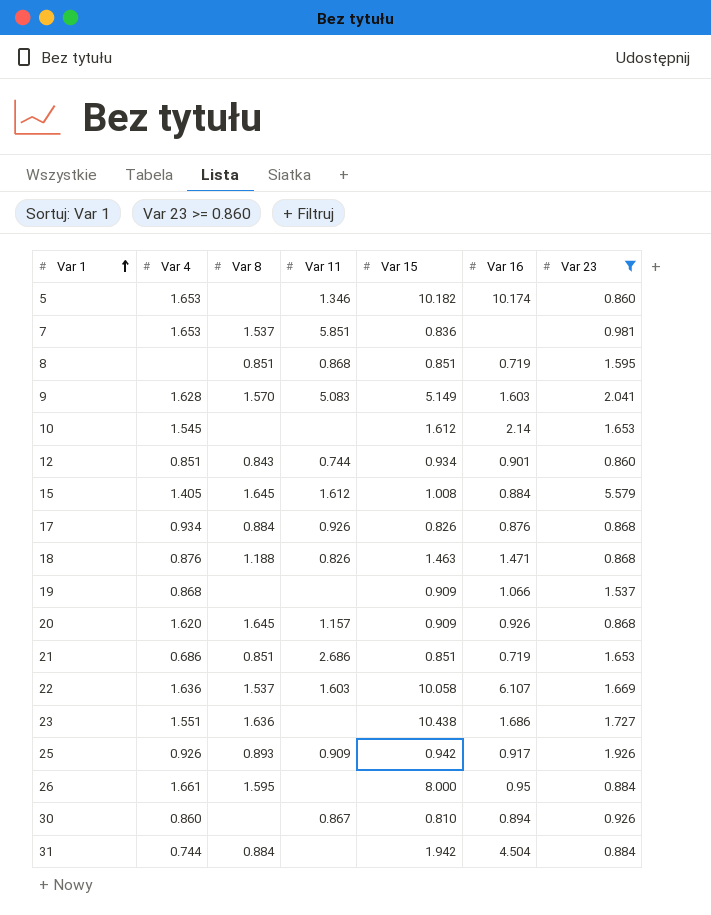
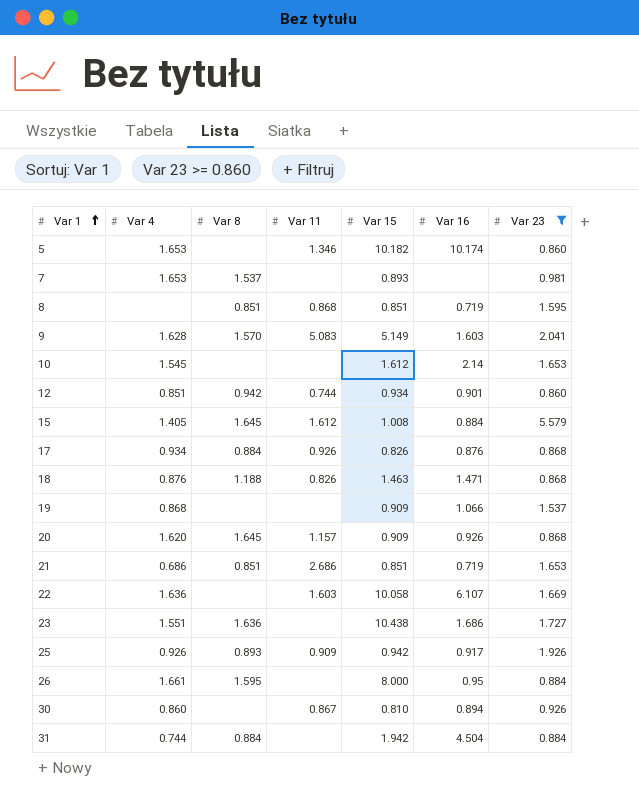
7 | Var 11: 5.851 -> none
7 | Var 15: 0.836 -> 0.893
12 | Var 8: 0.843 -> 0.942
22 | Var 8: 1.537 -> none

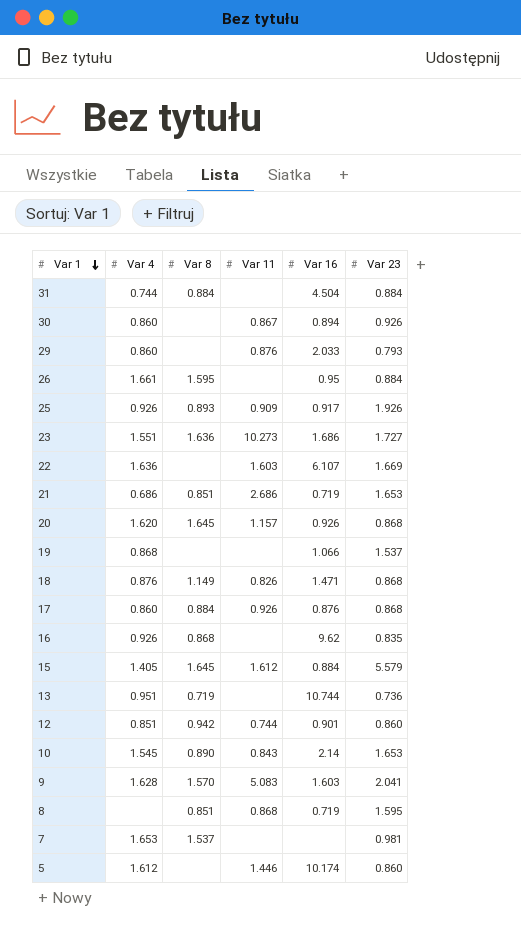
filter: Var 23 >= 0.860 -> none
row order: Var 1 ascending -> Var 1 descending
column Var 15 | position: 5 -> none
23 | Var 11: none -> 10.273
18 | Var 8: 1.188 -> 1.149
17 | Var 4: 0.934 -> 0.860
10 | Var 8: none -> 0.890
10 | Var 11: none -> 0.843
5 | Var 4: 1.653 -> 1.612
5 | Var 11: 1.346 -> 1.446

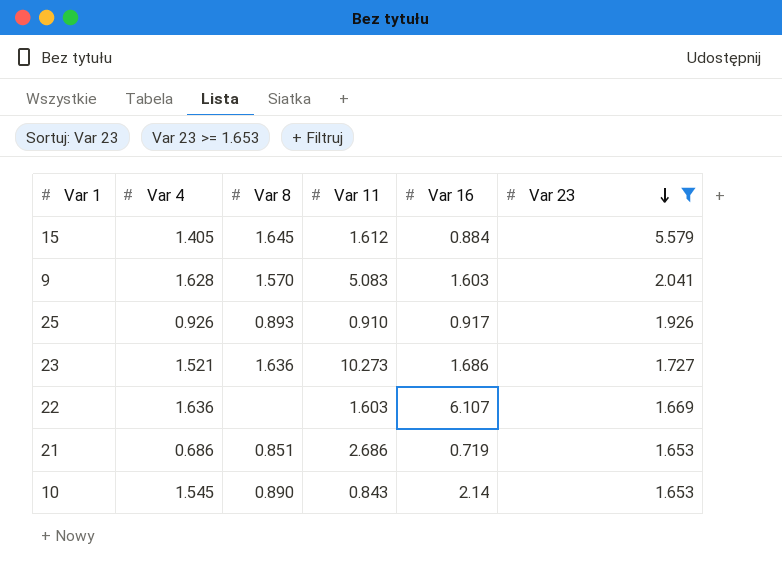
filter: none -> Var 23 >= 1.653
row order: Var 1 descending -> Var 23 descending
25 | Var 11: 0.909 -> 0.910
23 | Var 4: 1.551 -> 1.521

